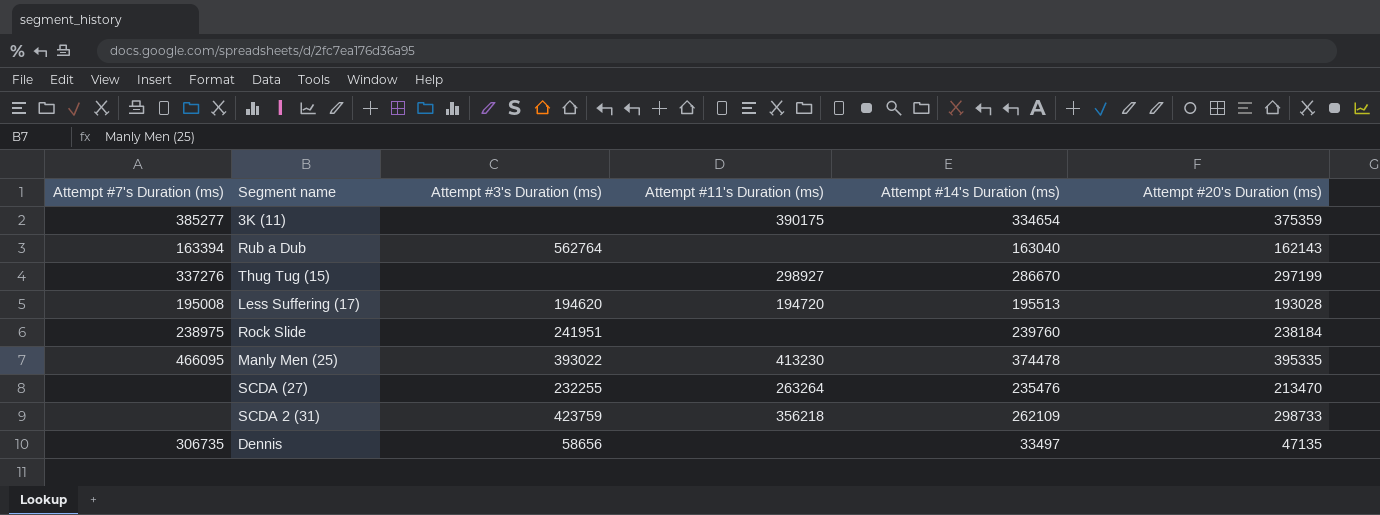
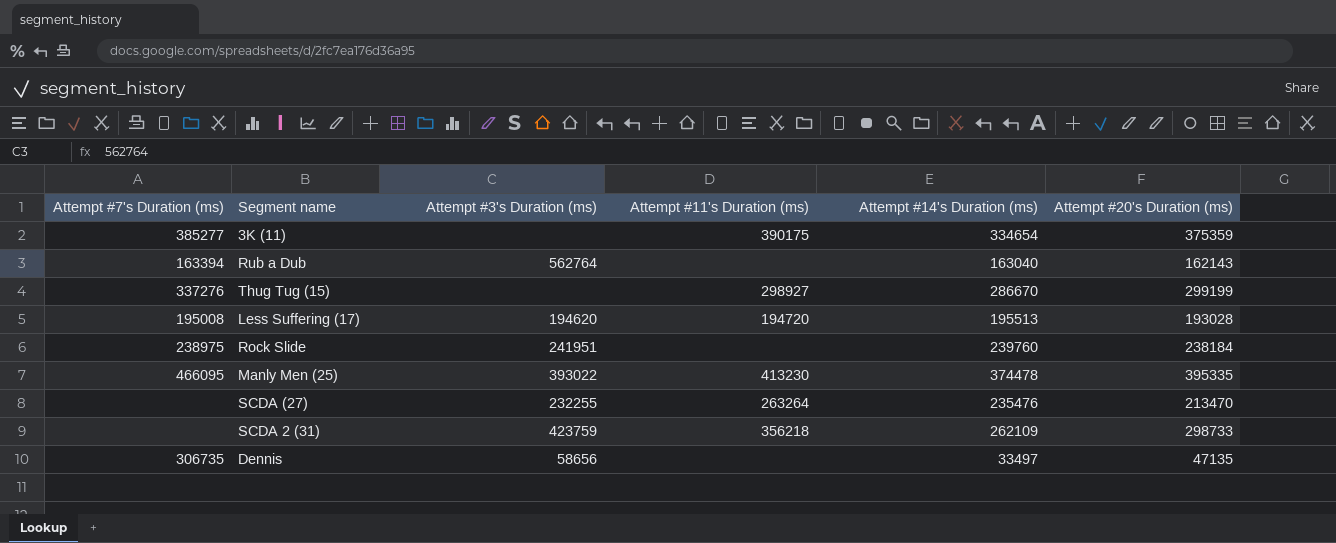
Thug Tug (15) | Attempt #20's Duration (ms): 297199 -> 299199

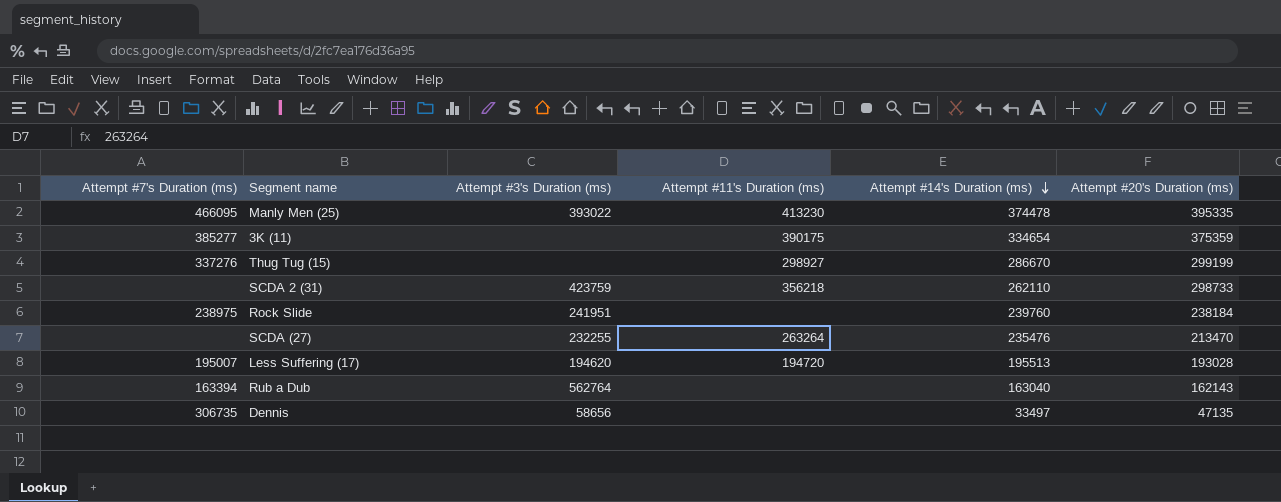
row order: none -> Attempt #14's Duration (ms) descending
SCDA 2 (31) | Attempt #14's Duration (ms): 262109 -> 262110
Less Suffering (17) | Attempt #7's Duration (ms): 195008 -> 195007

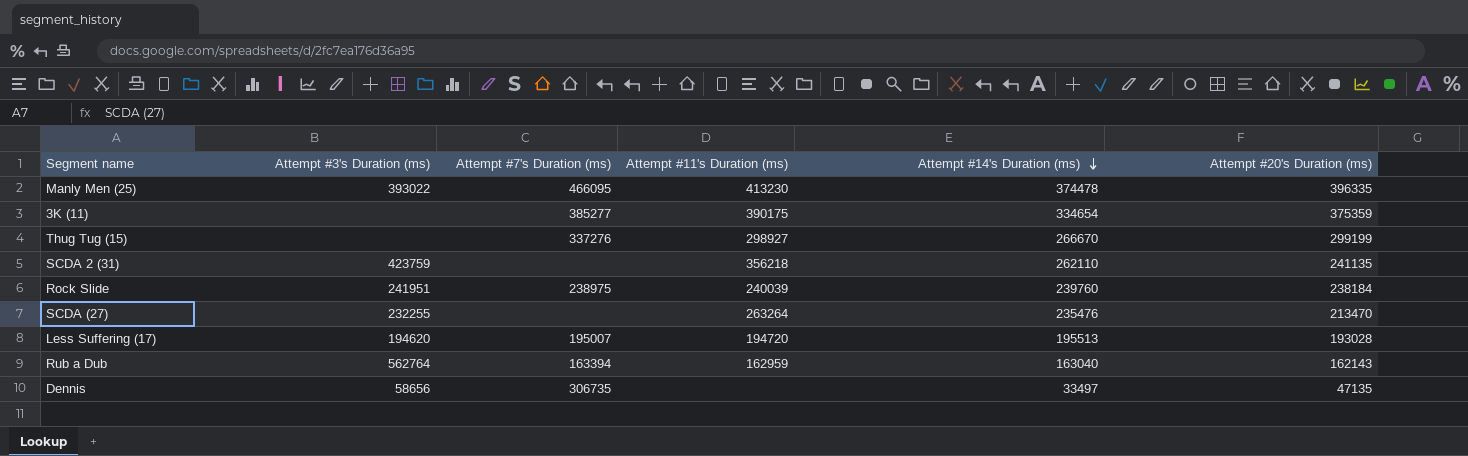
column Attempt #7's Duration (ms) | position: 1 -> 3
Manly Men (25) | Attempt #20's Duration (ms): 395335 -> 396335
Thug Tug (15) | Attempt #14's Duration (ms): 286670 -> 266670
SCDA 2 (31) | Attempt #20's Duration (ms): 298733 -> 241135
Rock Slide | Attempt #11's Duration (ms): none -> 240039
Rub a Dub | Attempt #11's Duration (ms): none -> 162959

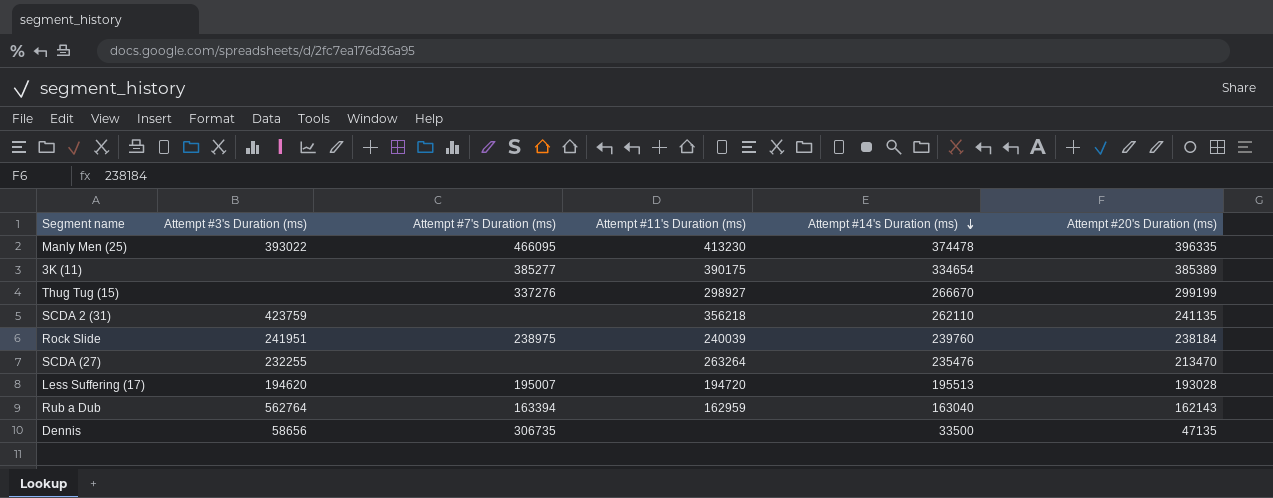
3K (11) | Attempt #20's Duration (ms): 375359 -> 385389
Dennis | Attempt #14's Duration (ms): 33497 -> 33500

